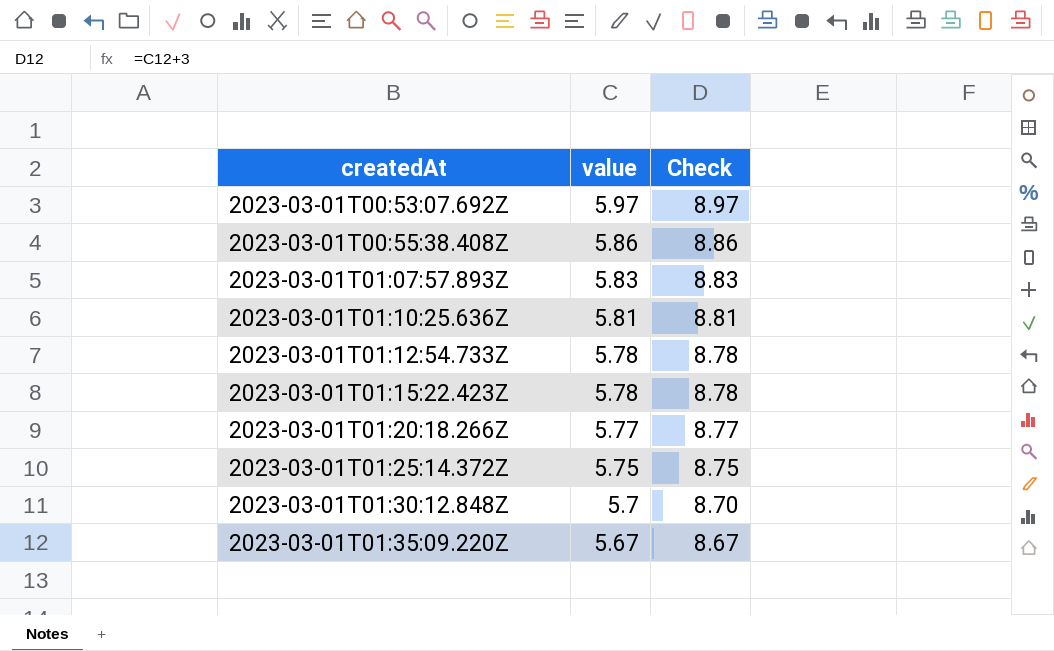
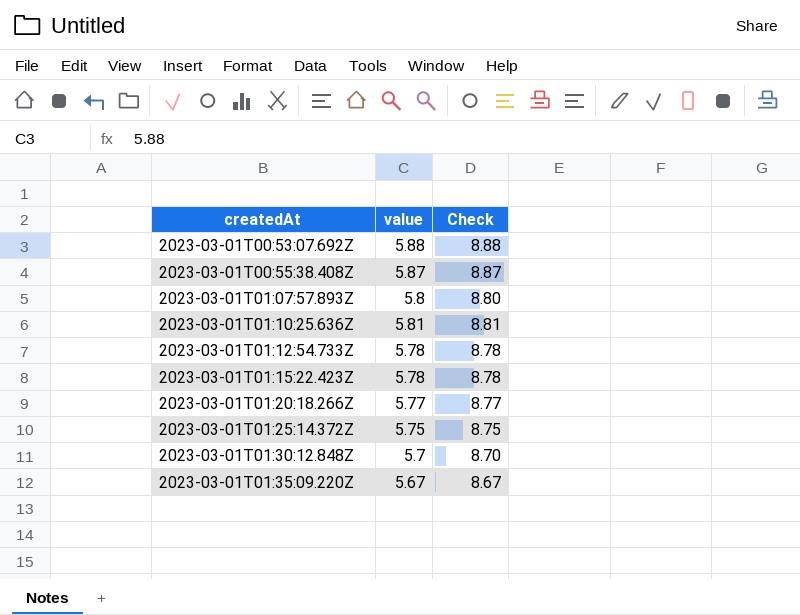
2023-03-01T00:53:07.692Z | value: 5.97 -> 5.88
2023-03-01T00:53:07.692Z | Check: 8.97 -> 8.88
2023-03-01T00:55:38.408Z | value: 5.86 -> 5.87
2023-03-01T00:55:38.408Z | Check: 8.86 -> 8.87
2023-03-01T01:07:57.893Z | value: 5.83 -> 5.8
2023-03-01T01:07:57.893Z | Check: 8.83 -> 8.80

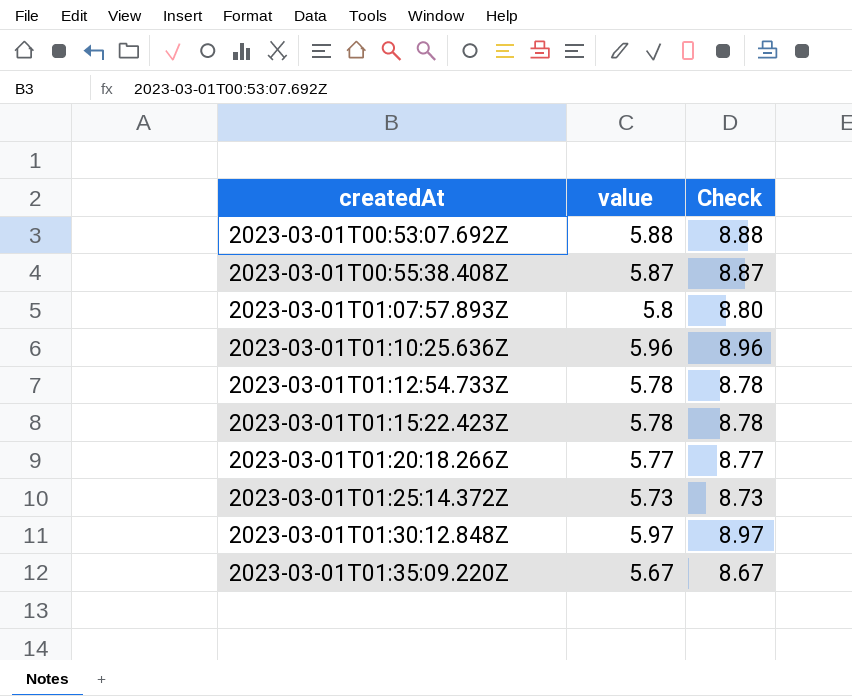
2023-03-01T01:10:25.636Z | value: 5.81 -> 5.96
2023-03-01T01:10:25.636Z | Check: 8.81 -> 8.96
2023-03-01T01:25:14.372Z | value: 5.75 -> 5.73
2023-03-01T01:25:14.372Z | Check: 8.75 -> 8.73
2023-03-01T01:30:12.848Z | value: 5.7 -> 5.97
2023-03-01T01:30:12.848Z | Check: 8.70 -> 8.97

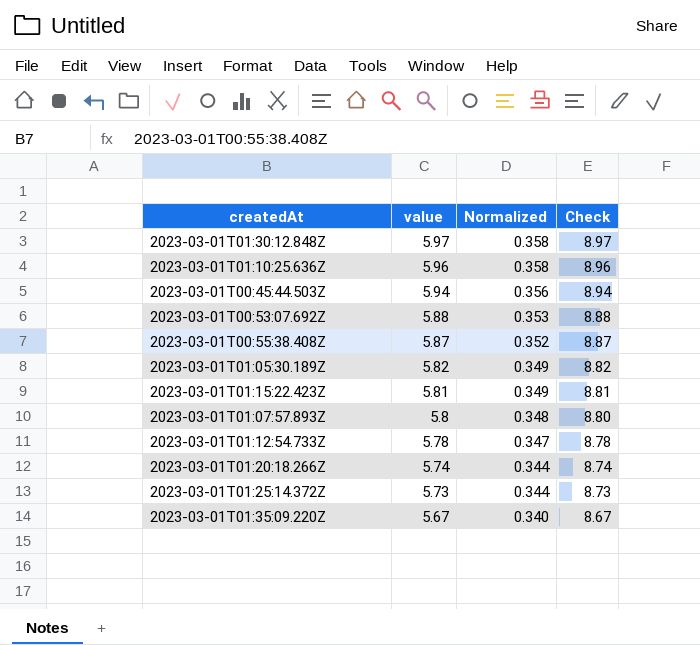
row order: createdAt ascending -> value descending
column Normalized | formula: none -> [value] * 0.06
row 2023-03-01T00:45:44.503Z: none -> 5.94 | 0.356 | 8.94
row 2023-03-01T01:05:30.189Z: none -> 5.82 | 0.349 | 8.82
2023-03-01T01:15:22.423Z | value: 5.78 -> 5.81
2023-03-01T01:15:22.423Z | Check: 8.78 -> 8.81
2023-03-01T01:20:18.266Z | value: 5.77 -> 5.74
2023-03-01T01:20:18.266Z | Check: 8.77 -> 8.74

